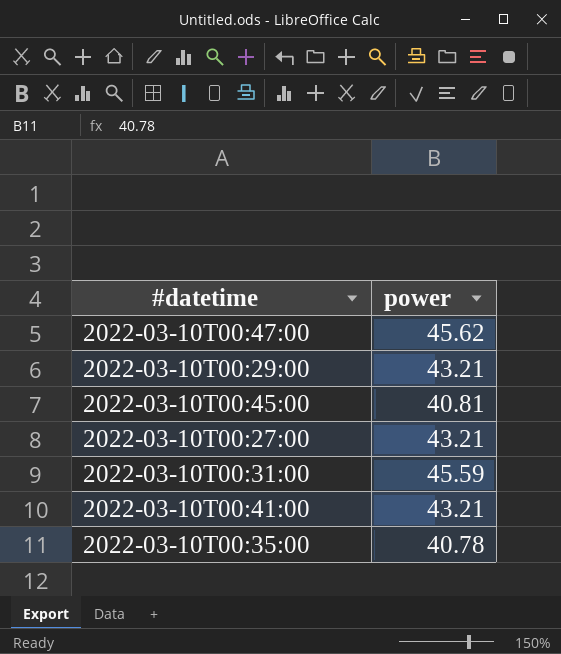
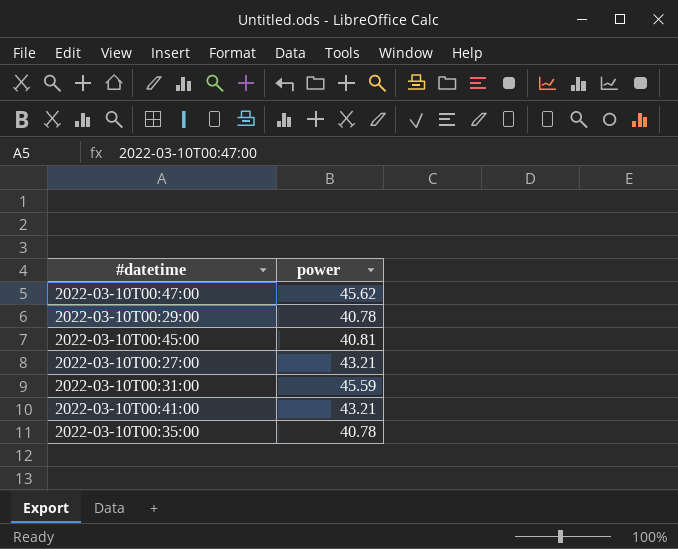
2022-03-10T00:29:00 | power: 43.21 -> 40.78

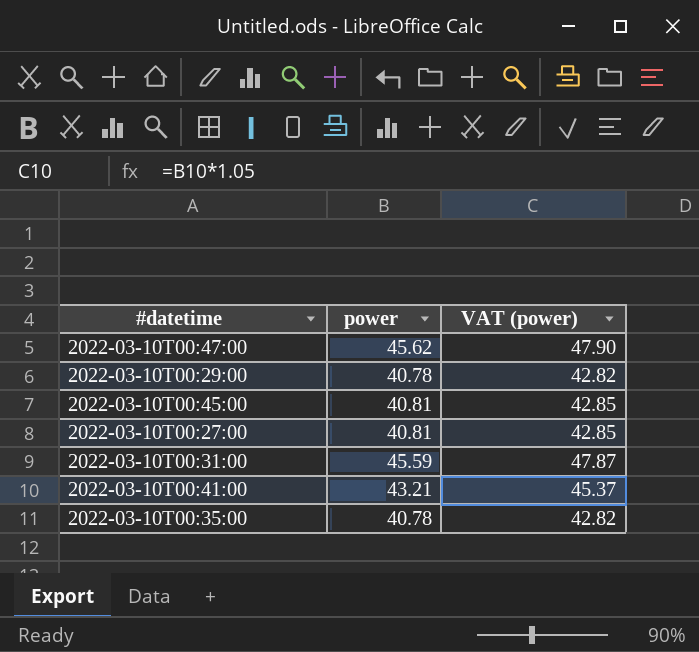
column VAT (power) | formula: none -> [power] * 1.05
2022-03-10T00:27:00 | power: 43.21 -> 40.81

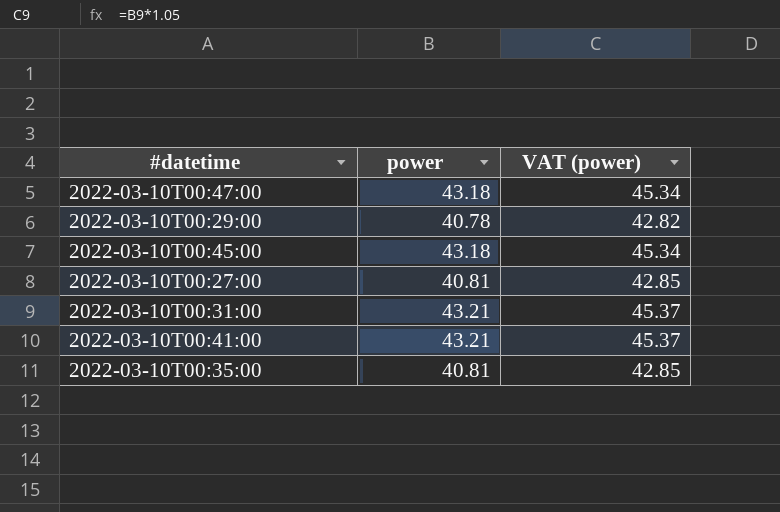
2022-03-10T00:47:00 | power: 45.62 -> 43.18
2022-03-10T00:47:00 | VAT (power): 47.90 -> 45.34
2022-03-10T00:45:00 | power: 40.81 -> 43.18
2022-03-10T00:45:00 | VAT (power): 42.85 -> 45.34
2022-03-10T00:31:00 | power: 45.59 -> 43.21
2022-03-10T00:31:00 | VAT (power): 47.87 -> 45.37
2022-03-10T00:35:00 | power: 40.78 -> 40.81
2022-03-10T00:35:00 | VAT (power): 42.82 -> 42.85

